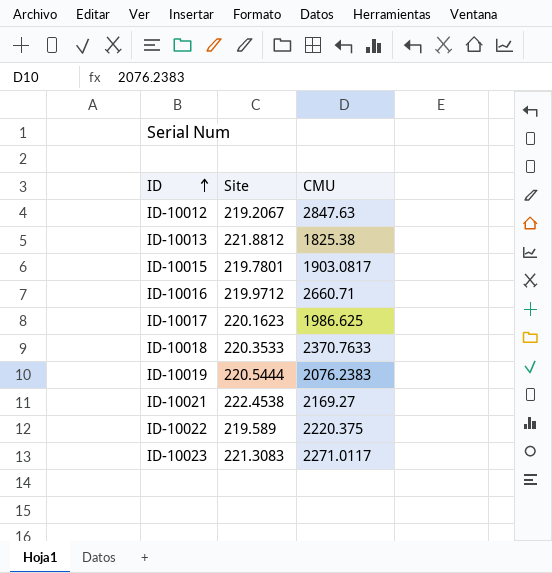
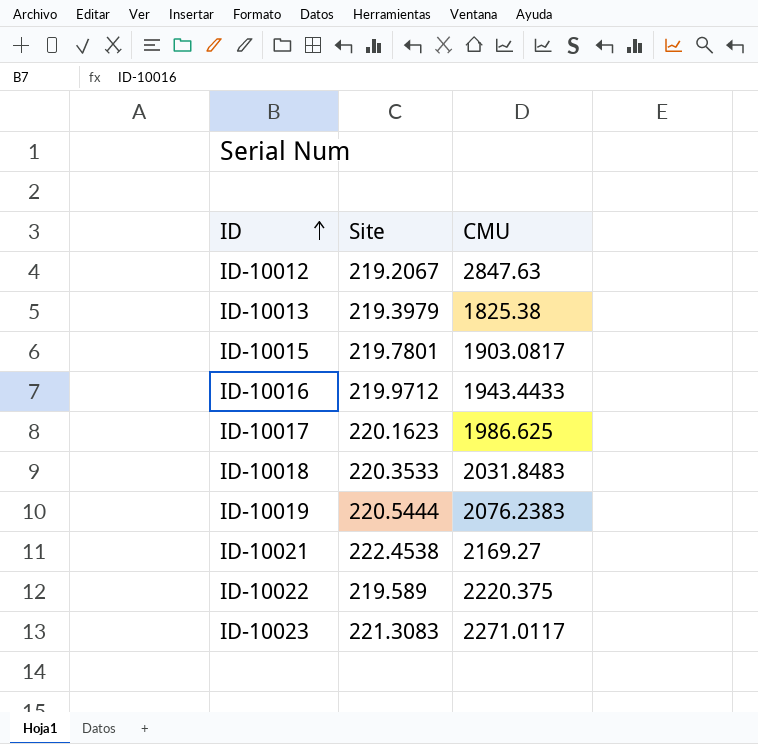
ID-10013 | Site: 221.8812 -> 219.3979
ID-10016 | CMU: 2660.71 -> 1943.4433
ID-10018 | CMU: 2370.7633 -> 2031.8483

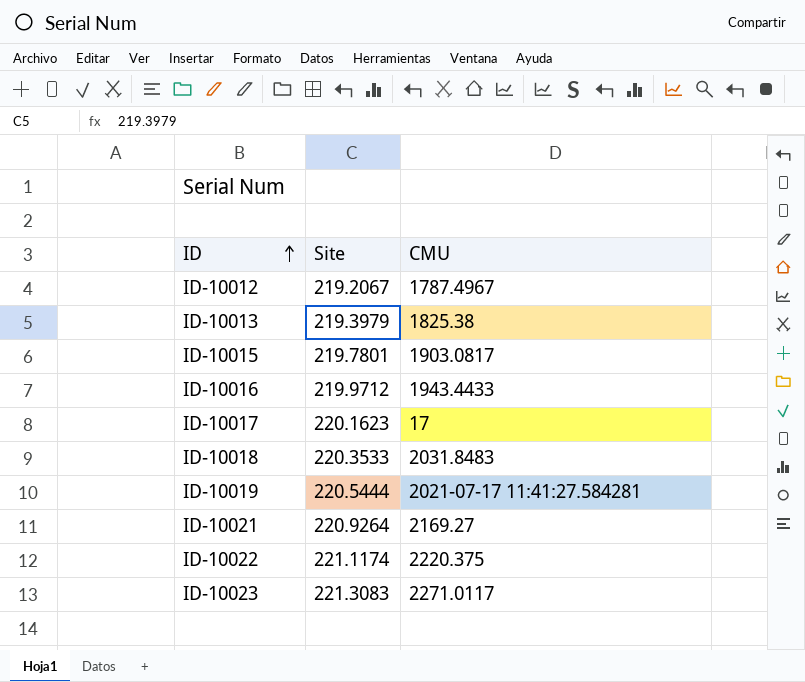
ID-10012 | CMU: 2847.63 -> 1787.4967
ID-10017 | CMU: 1986.625 -> 17
ID-10019 | CMU: 2076.2383 -> 2021-07-17 11:41:27.584281
ID-10021 | Site: 222.4538 -> 220.9264
ID-10022 | Site: 219.589 -> 221.1174

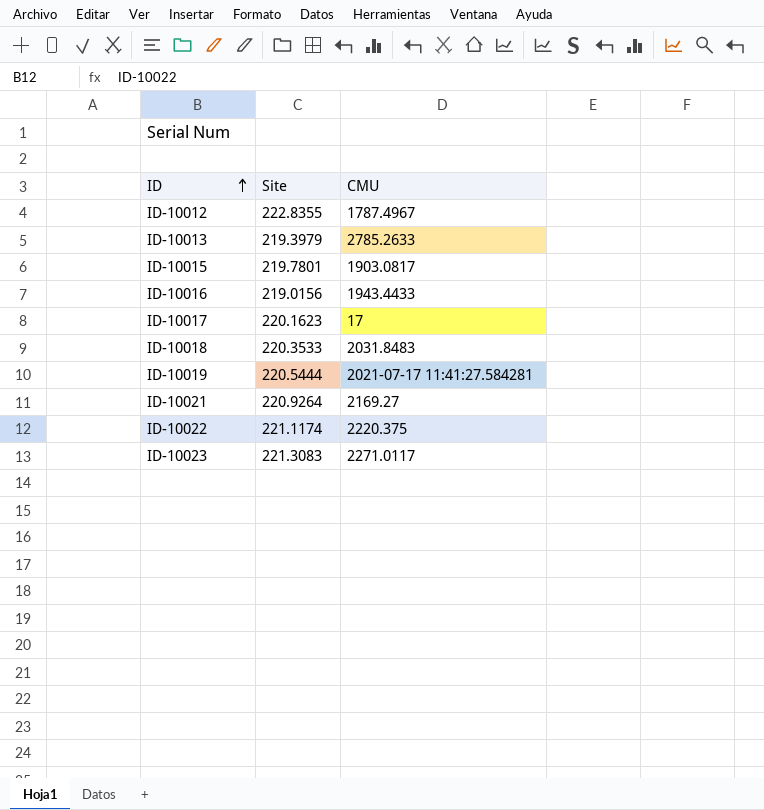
ID-10012 | Site: 219.2067 -> 222.8355
ID-10013 | CMU: 1825.38 -> 2785.2633
ID-10016 | Site: 219.9712 -> 219.0156

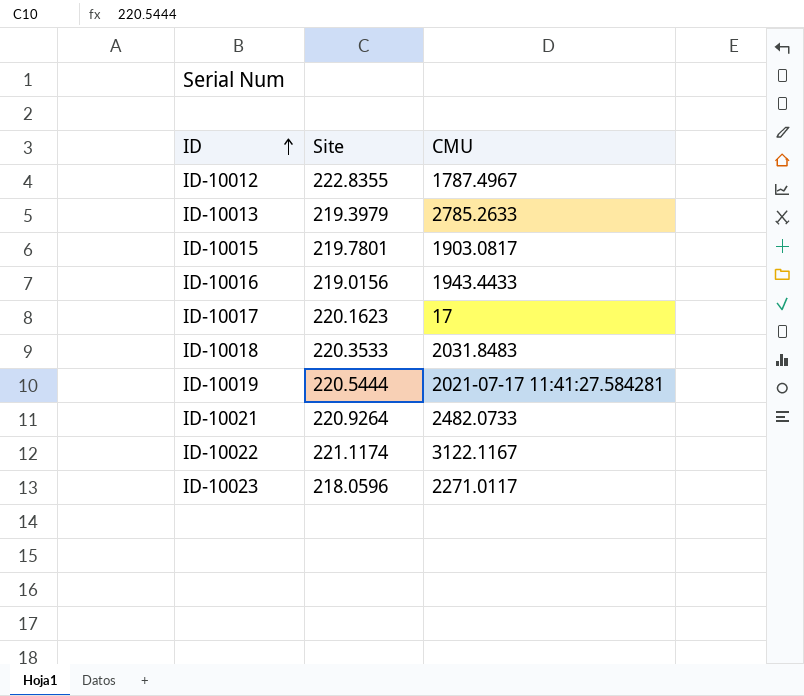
ID-10021 | CMU: 2169.27 -> 2482.0733
ID-10022 | CMU: 2220.375 -> 3122.1167
ID-10023 | Site: 221.3083 -> 218.0596

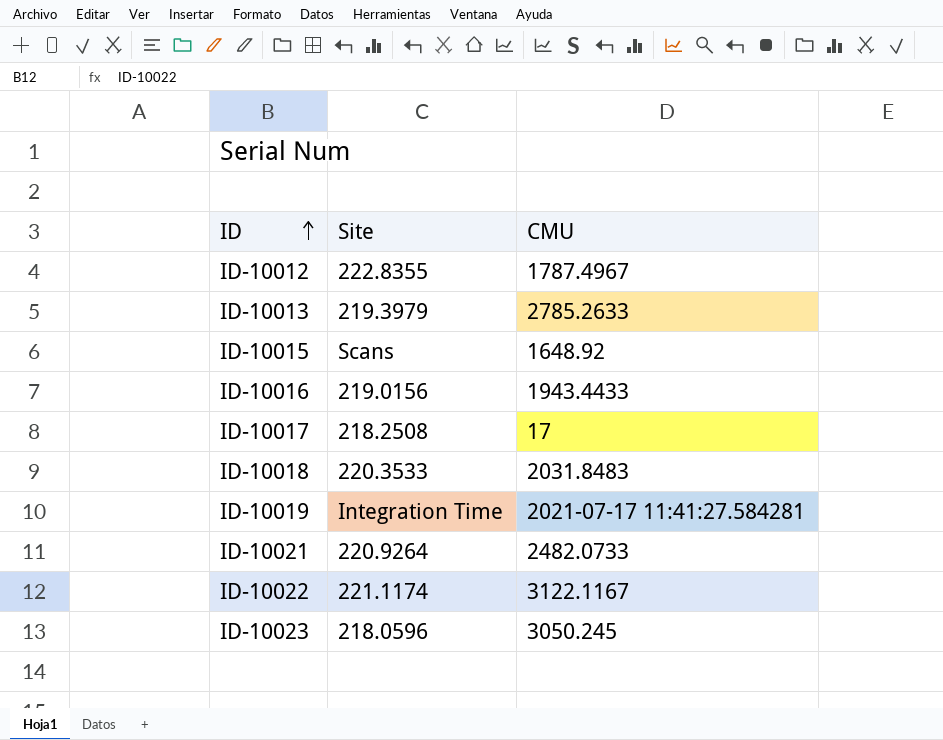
ID-10015 | Site: 219.7801 -> Scans
ID-10015 | CMU: 1903.0817 -> 1648.92
ID-10017 | Site: 220.1623 -> 218.2508
ID-10019 | Site: 220.5444 -> Integration Time
ID-10023 | CMU: 2271.0117 -> 3050.245

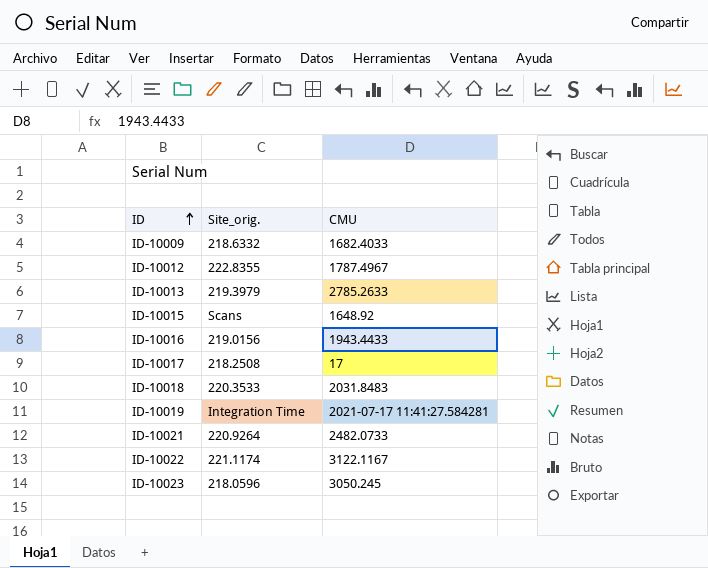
column name: Site -> Site_orig.
row ID-10009: none -> 218.6332 | 1682.4033

